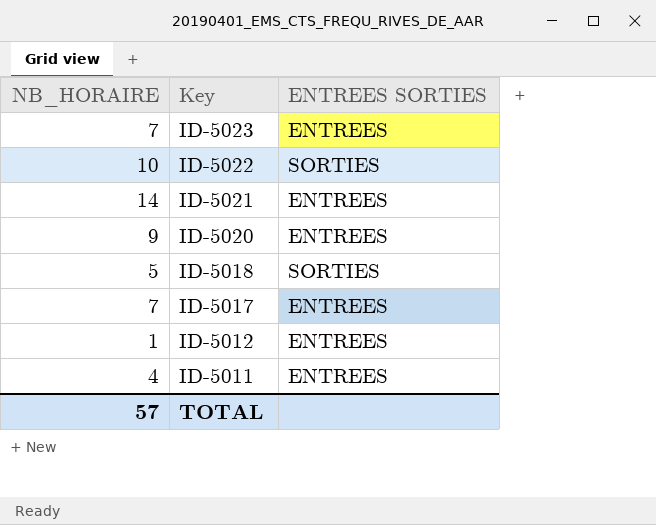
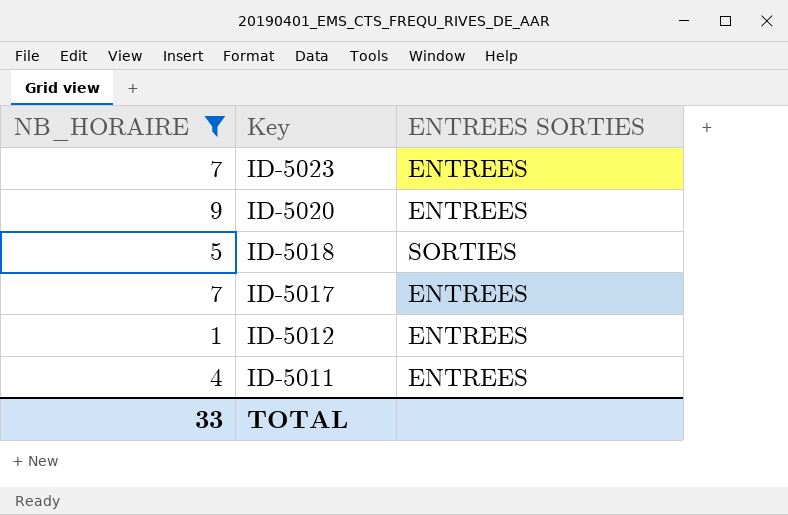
filter: none -> NB_HORAIRE <= 9
TOTAL | NB_HORAIRE: 57 -> 33

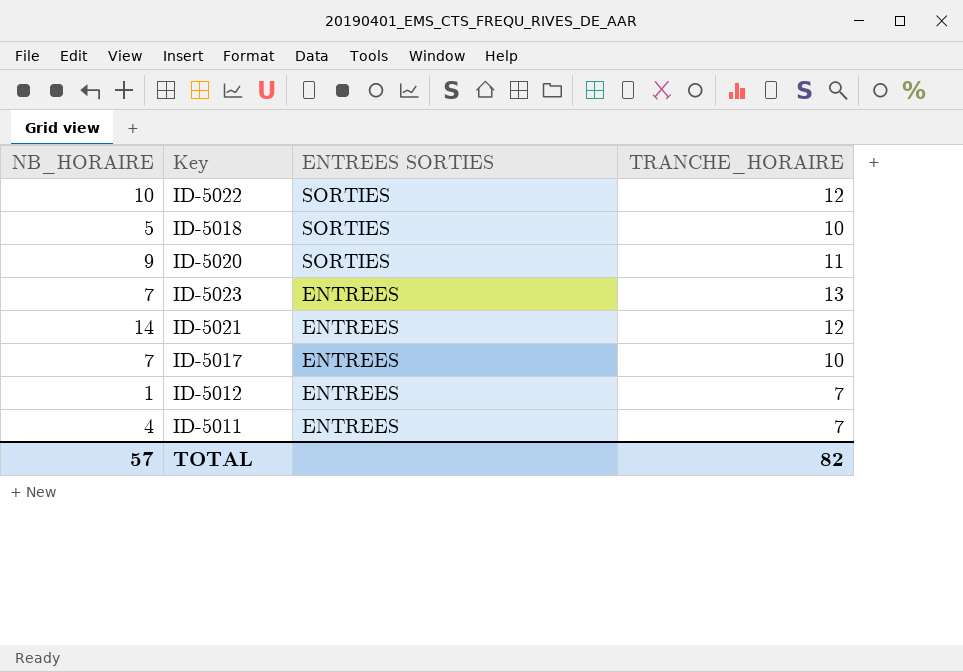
filter: NB_HORAIRE <= 9 -> none
row order: Key descending -> ENTREES SORTIES descending
column TRANCHE_HORAIRE | position: none -> 4
ID-5020 | ENTREES SORTIES: ENTREES -> SORTIES
TOTAL | NB_HORAIRE: 33 -> 57

